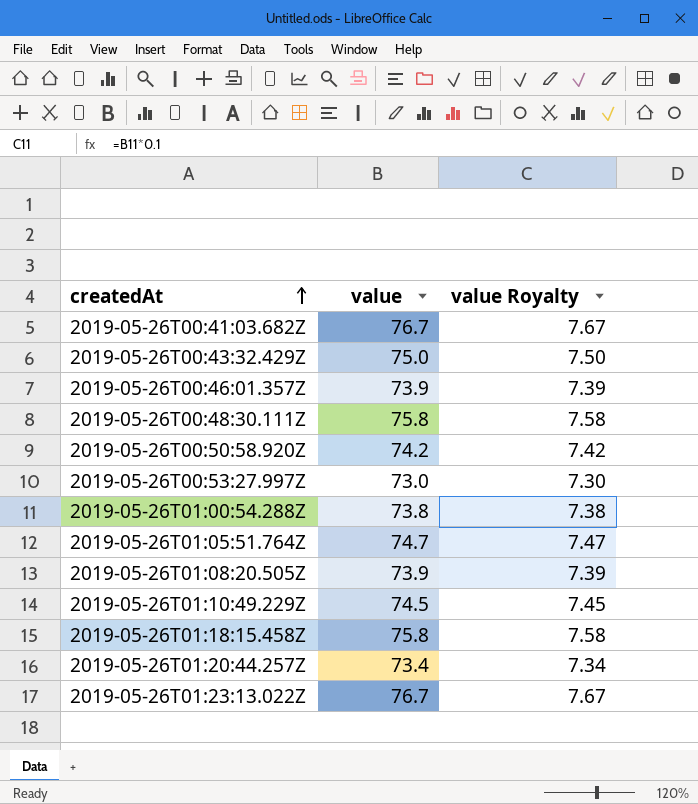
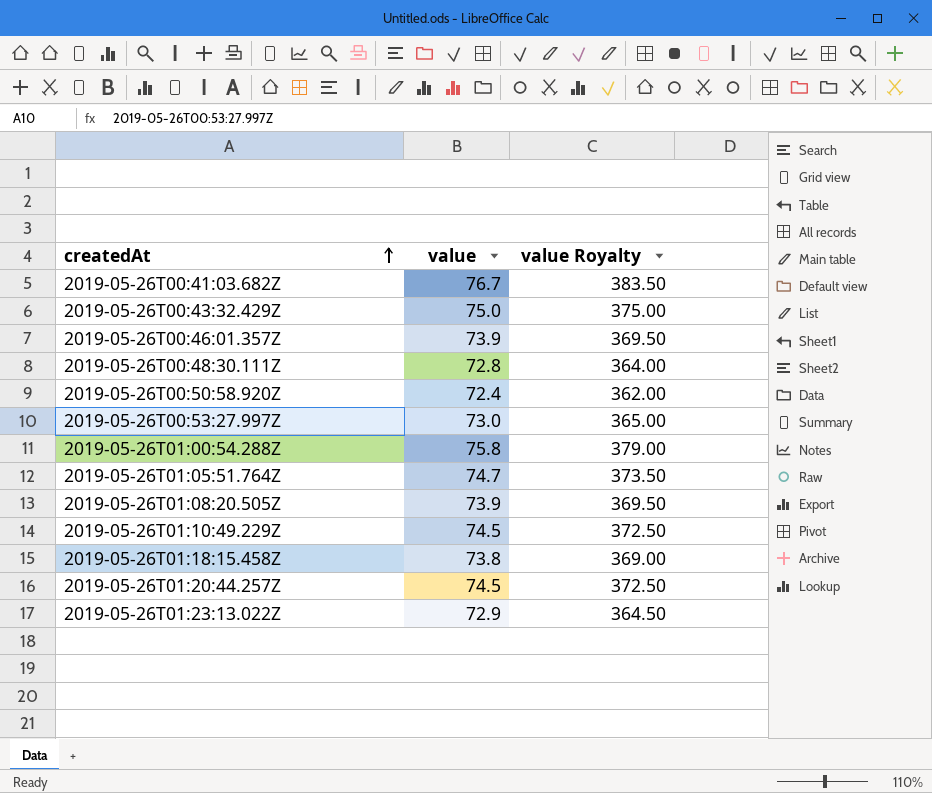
column value Royalty | formula: [value] * 0.1 -> [value] * 5
2019-05-26T00:48:30.111Z | value: 75.8 -> 72.8
2019-05-26T00:50:58.920Z | value: 74.2 -> 72.4
2019-05-26T01:00:54.288Z | value: 73.8 -> 75.8
2019-05-26T01:18:15.458Z | value: 75.8 -> 73.8
2019-05-26T01:20:44.257Z | value: 73.4 -> 74.5
2019-05-26T01:23:13.022Z | value: 76.7 -> 72.9

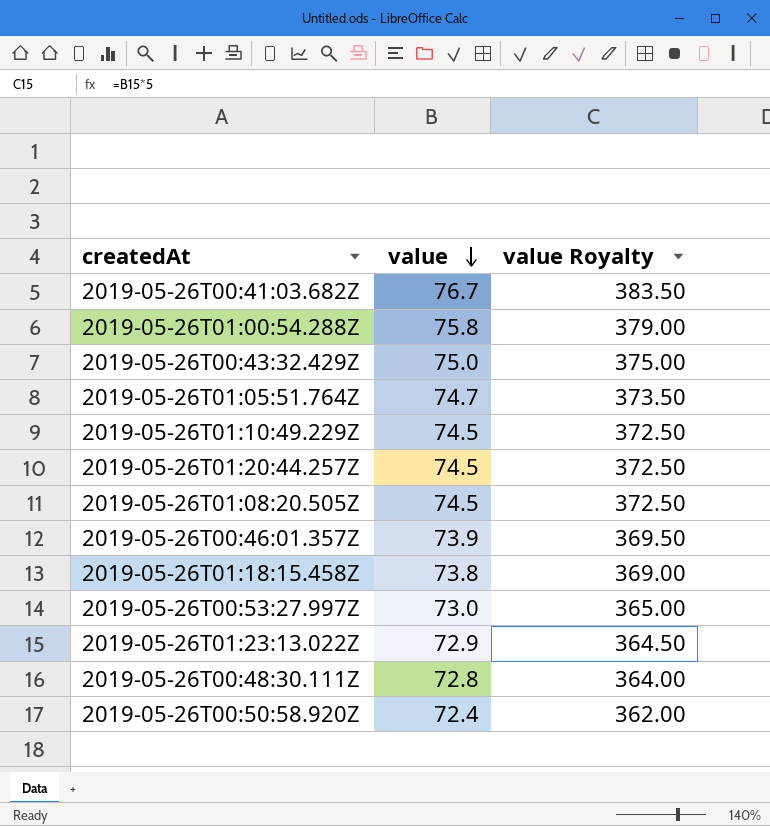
row order: createdAt ascending -> value descending
2019-05-26T01:08:20.505Z | value: 73.9 -> 74.5
2019-05-26T01:08:20.505Z | value Royalty: 369.50 -> 372.50

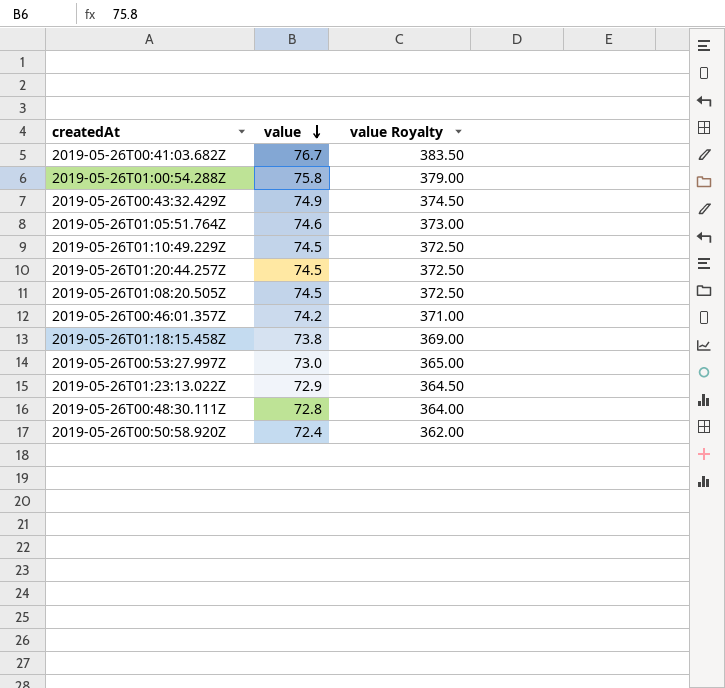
2019-05-26T00:43:32.429Z | value: 75.0 -> 74.9
2019-05-26T00:43:32.429Z | value Royalty: 375.00 -> 374.50
2019-05-26T01:05:51.764Z | value: 74.7 -> 74.6
2019-05-26T01:05:51.764Z | value Royalty: 373.50 -> 373.00
2019-05-26T00:46:01.357Z | value: 73.9 -> 74.2
2019-05-26T00:46:01.357Z | value Royalty: 369.50 -> 371.00

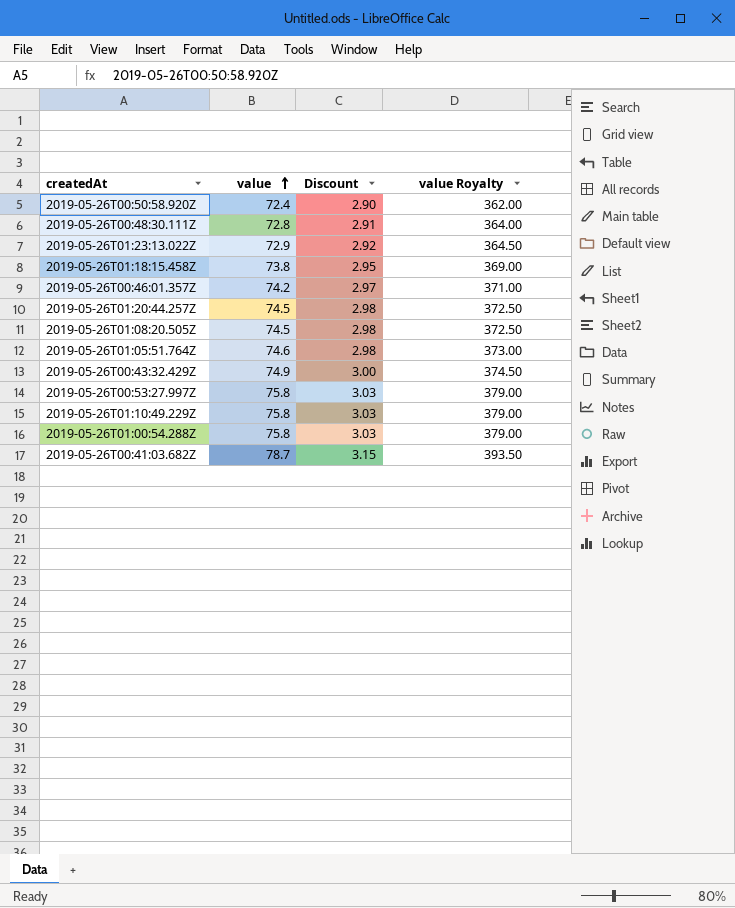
row order: value descending -> value ascending
column Discount | formula: none -> [value] * 0.04
2019-05-26T00:53:27.997Z | value: 73.0 -> 75.8
2019-05-26T00:53:27.997Z | value Royalty: 365.00 -> 379.00
2019-05-26T01:10:49.229Z | value: 74.5 -> 75.8
2019-05-26T01:10:49.229Z | value Royalty: 372.50 -> 379.00
2019-05-26T00:41:03.682Z | value: 76.7 -> 78.7
2019-05-26T00:41:03.682Z | value Royalty: 383.50 -> 393.50

